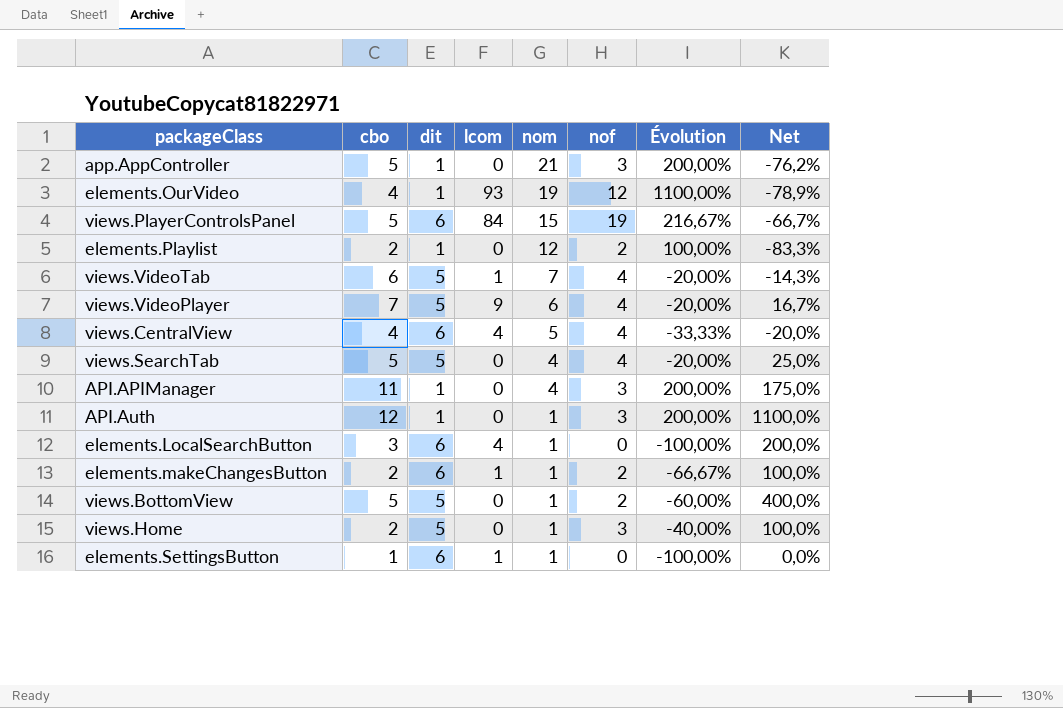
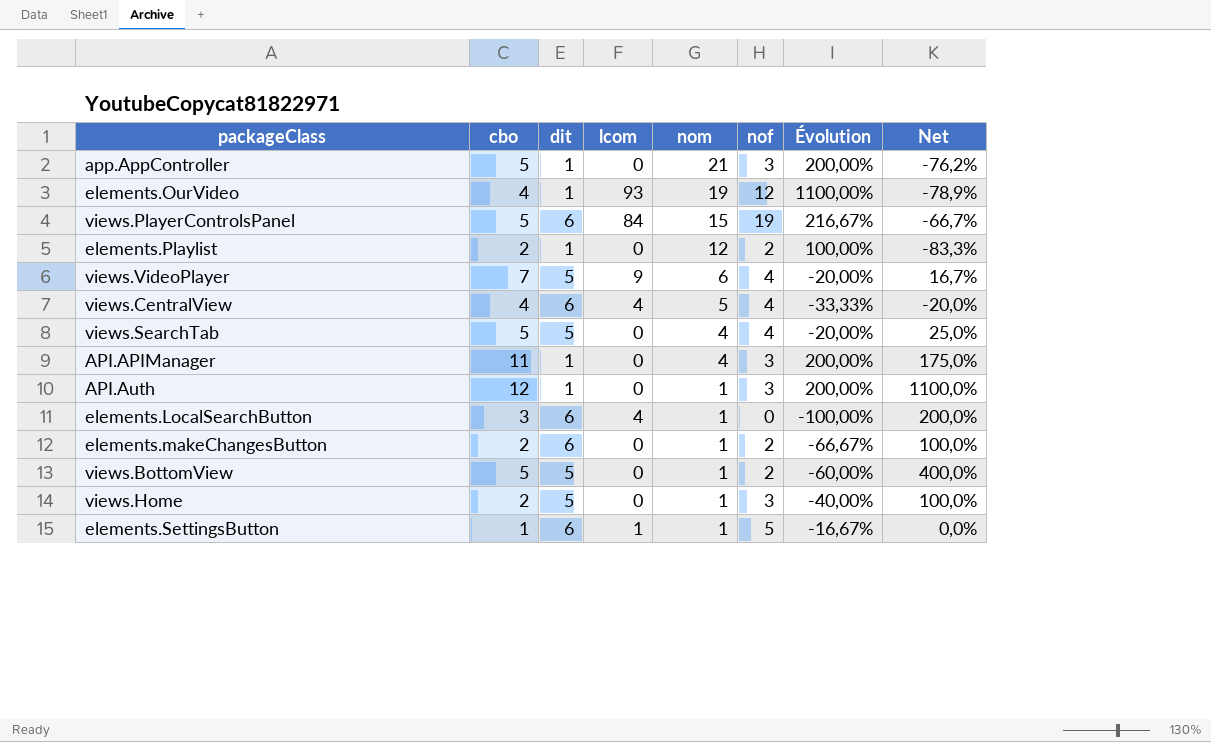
row views.VideoTab: 6 | 5 | 1 | 7 | 4 | -20,00% | -14,3% -> none
elements.makeChangesButton | lcom: 1 -> 0
elements.SettingsButton | nof: 0 -> 5
elements.SettingsButton | Évolution: -100,00% -> -16,67%

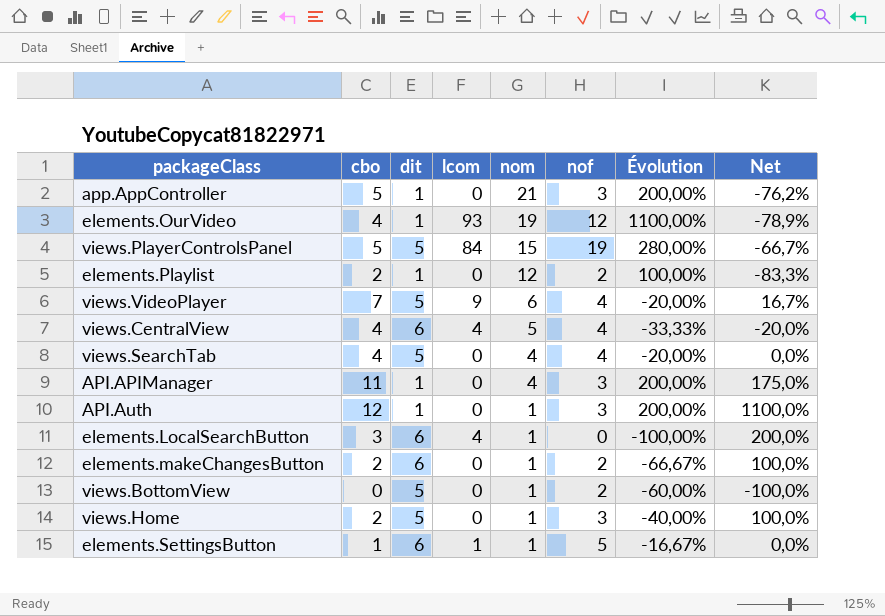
views.PlayerControlsPanel | dit: 6 -> 5
views.PlayerControlsPanel | Évolution: 216,67% -> 280,00%
views.SearchTab | cbo: 5 -> 4
views.SearchTab | Net: 25,0% -> 0,0%
views.BottomView | cbo: 5 -> 0
views.BottomView | Net: 400,0% -> -100,0%

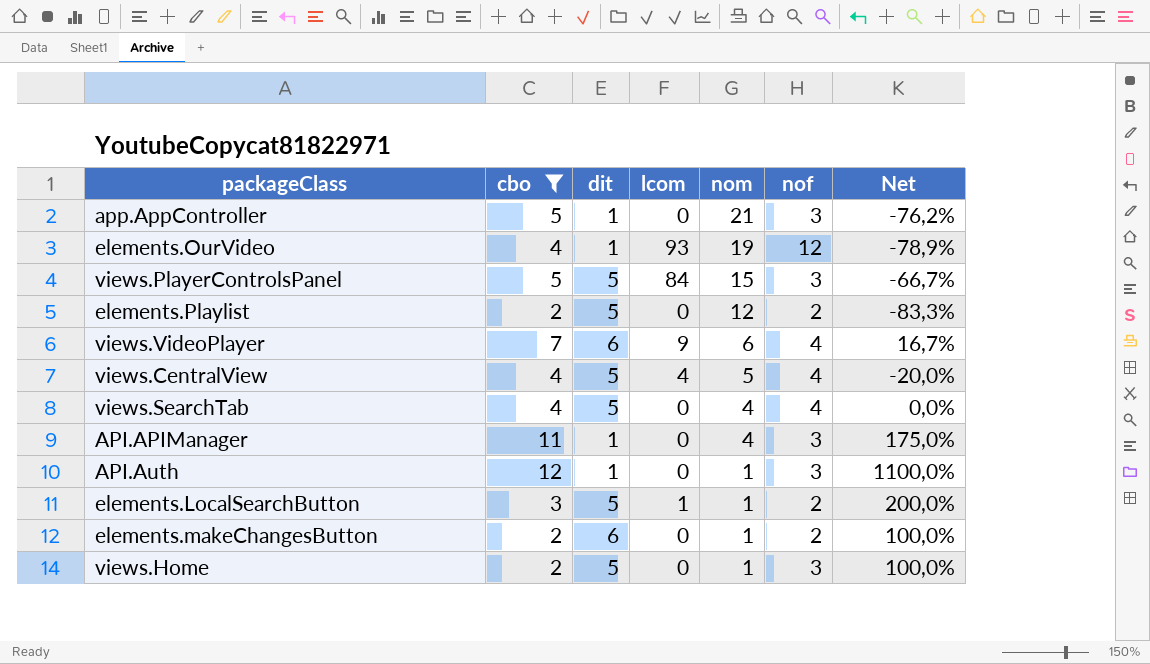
filter: none -> cbo >= 2
column Évolution | formula: ([nof] - [dit]) / [dit] -> none
views.PlayerControlsPanel | nof: 19 -> 3
elements.Playlist | dit: 1 -> 5
views.VideoPlayer | dit: 5 -> 6
views.CentralView | dit: 6 -> 5
elements.LocalSearchButton | dit: 6 -> 5
elements.LocalSearchButton | lcom: 4 -> 1
elements.LocalSearchButton | nof: 0 -> 2

